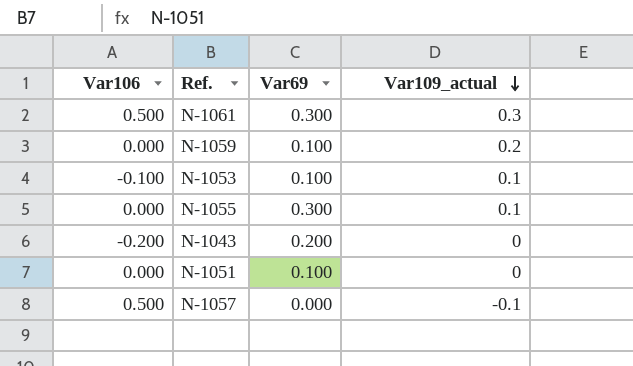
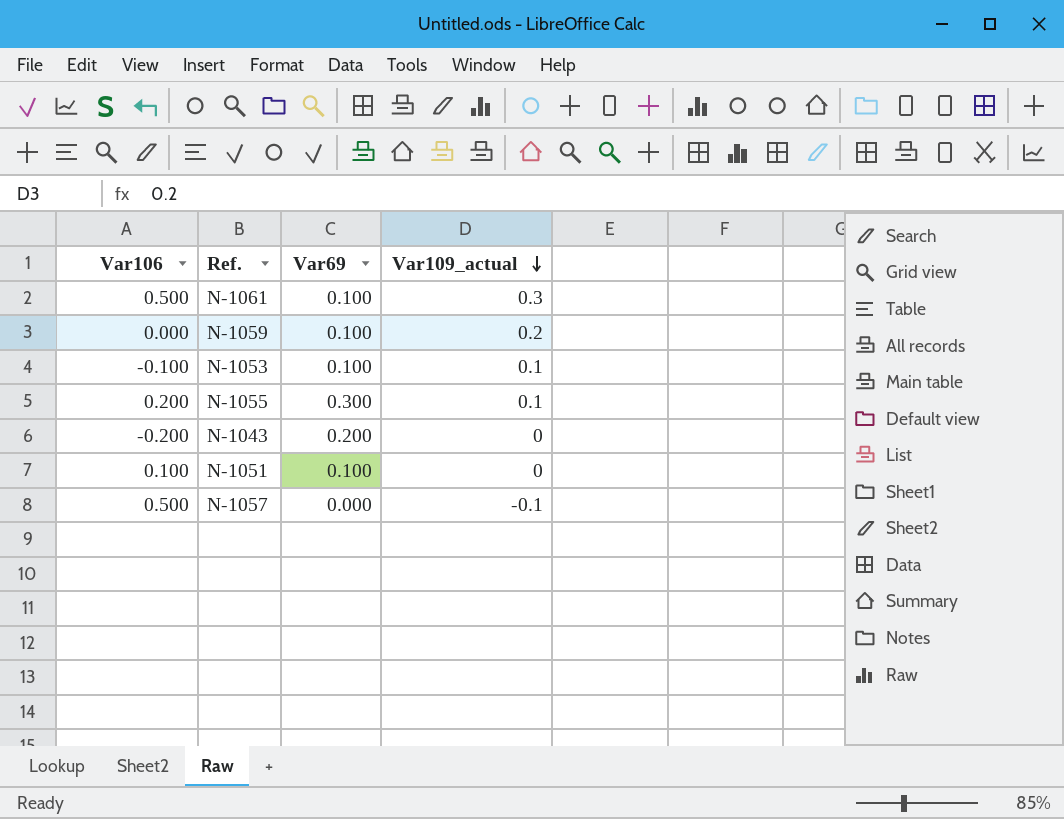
N-1061 | Var69: 0.300 -> 0.100
N-1055 | Var106: 0.000 -> 0.200
N-1051 | Var106: 0.000 -> 0.100

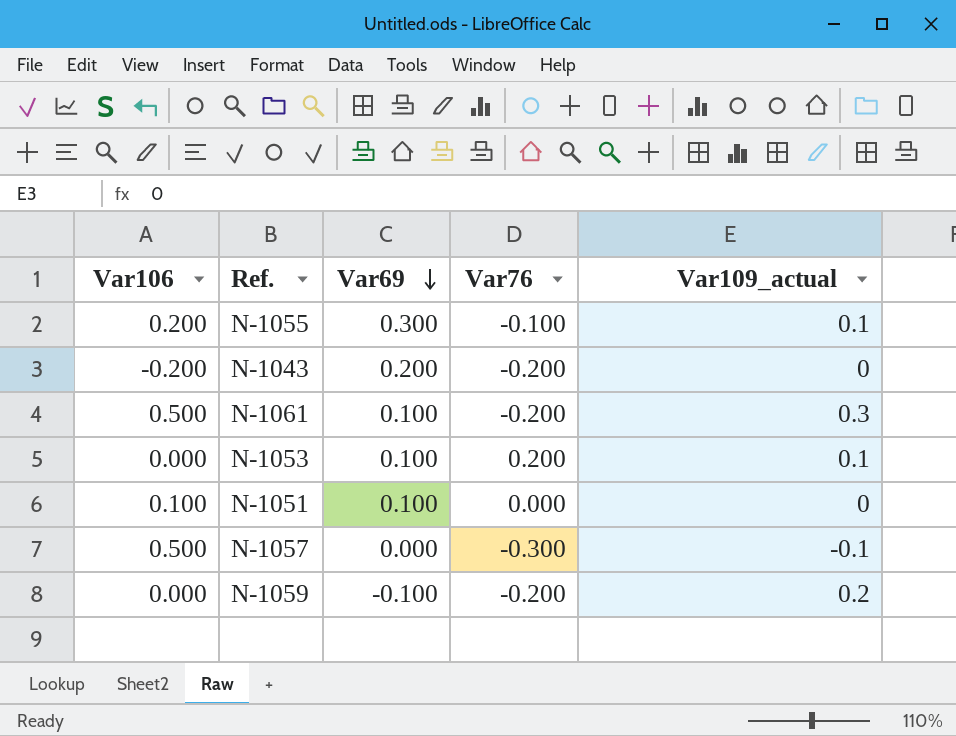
row order: Var109_actual descending -> Var69 descending
column Var76 | position: none -> 4
N-1053 | Var106: -0.100 -> 0.000
N-1059 | Var69: 0.100 -> -0.100

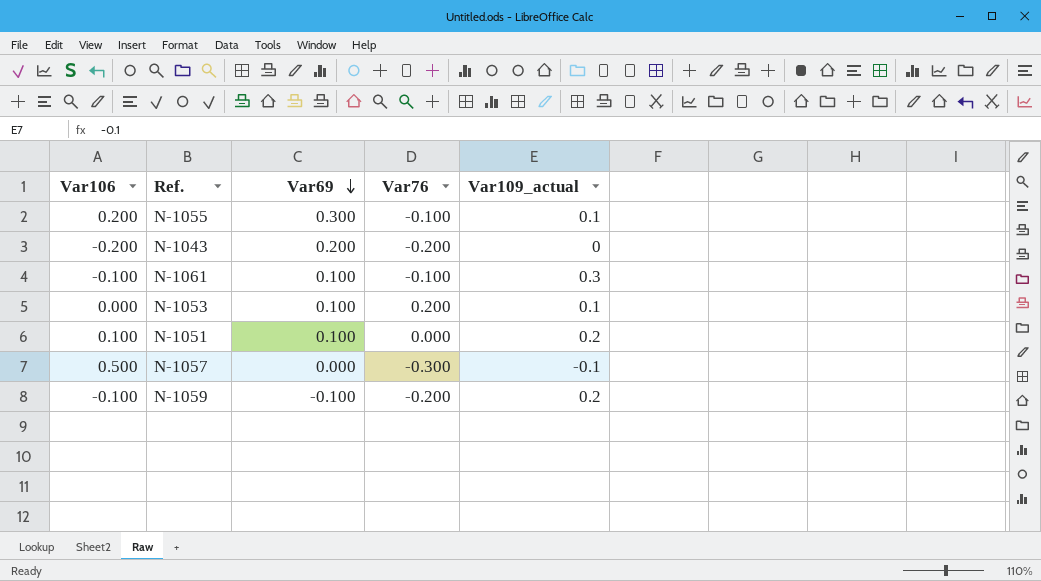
N-1061 | Var106: 0.500 -> -0.100
N-1061 | Var76: -0.200 -> -0.100
N-1051 | Var109_actual: 0 -> 0.2
N-1059 | Var106: 0.000 -> -0.100

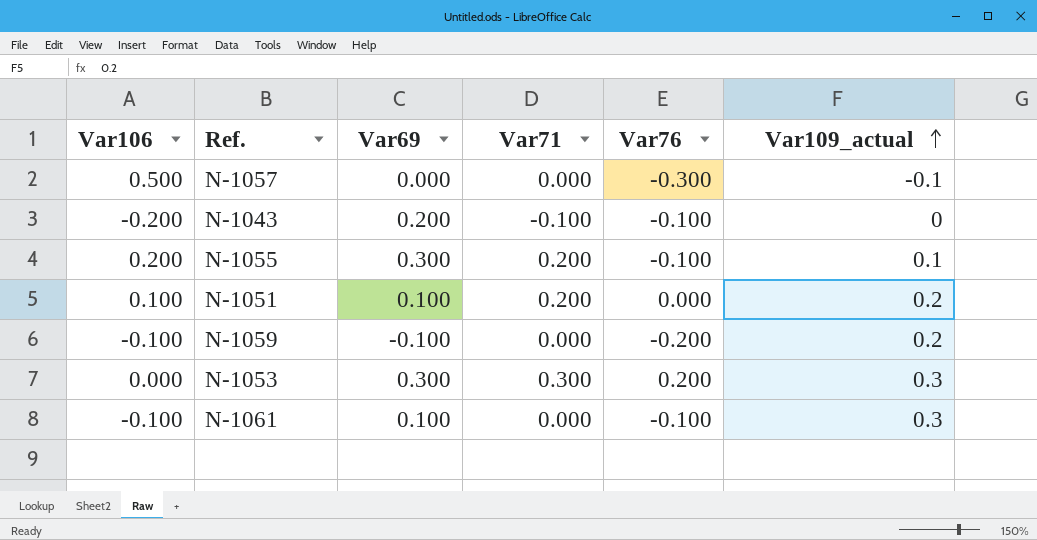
row order: Var69 descending -> Var109_actual ascending
column Var71 | position: none -> 4
N-1043 | Var76: -0.200 -> -0.100
N-1053 | Var69: 0.100 -> 0.300
N-1053 | Var109_actual: 0.1 -> 0.3

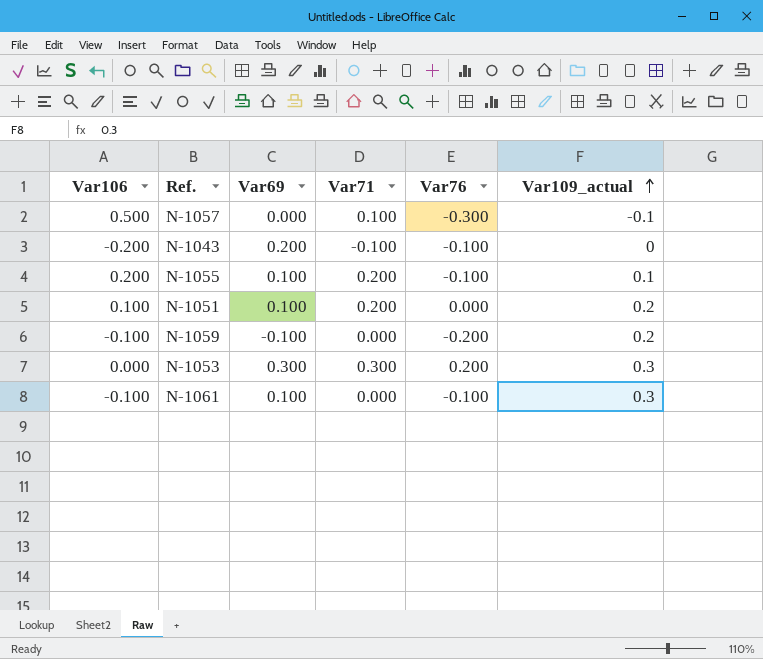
N-1057 | Var71: 0.000 -> 0.100
N-1055 | Var69: 0.300 -> 0.100

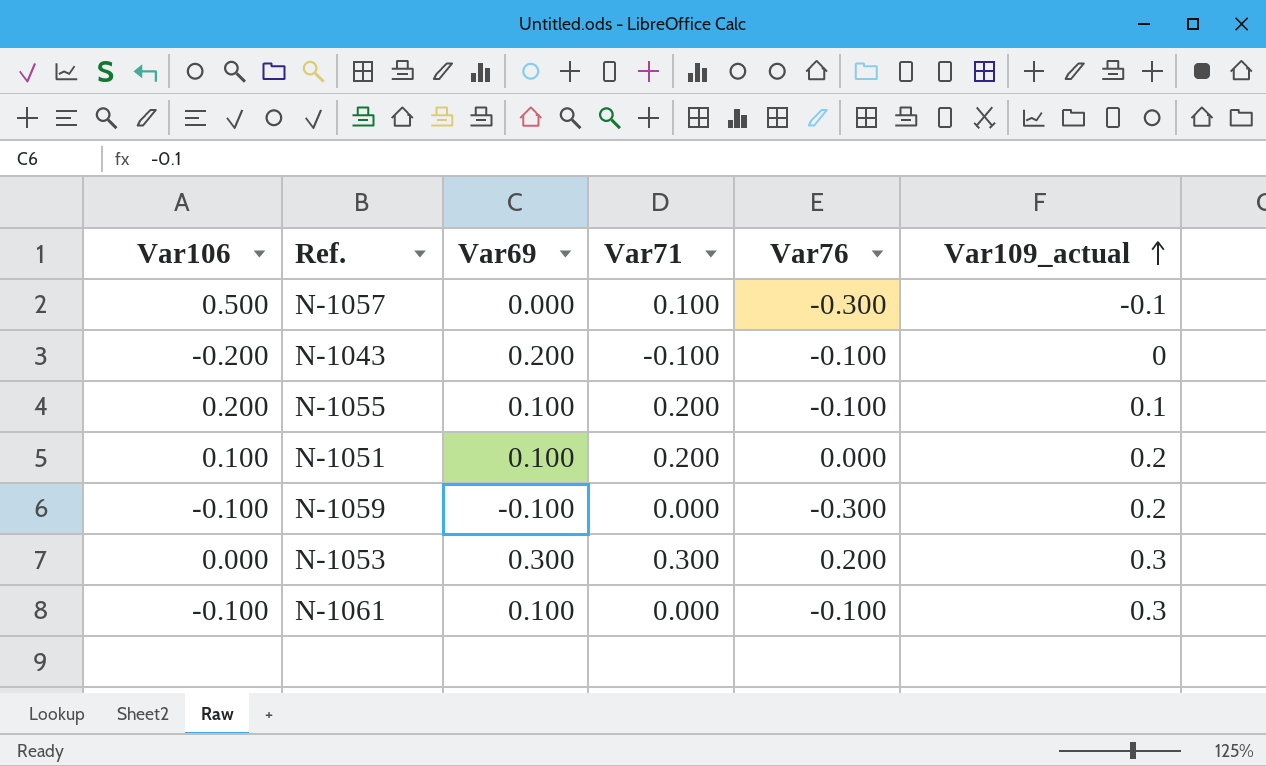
N-1059 | Var76: -0.200 -> -0.300

